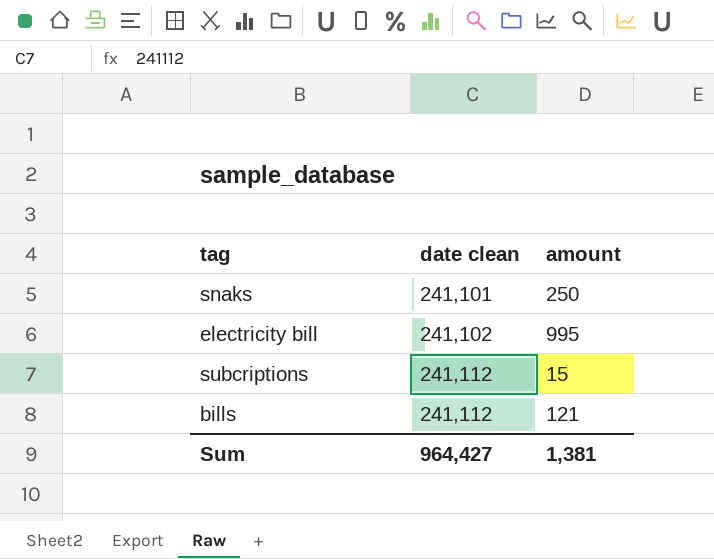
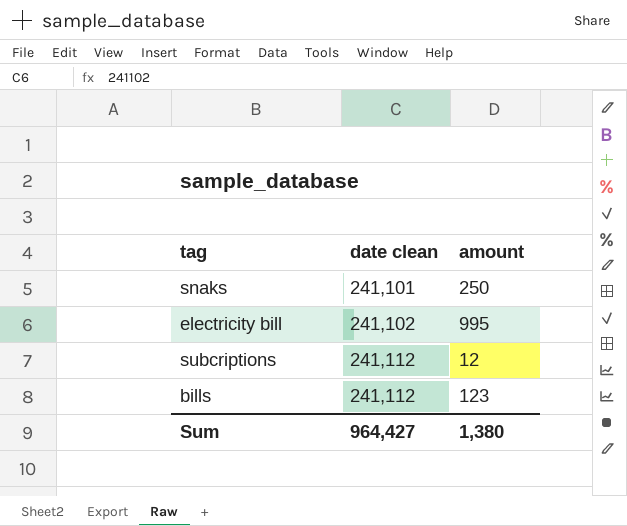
subcriptions | amount: 15 -> 12
bills | amount: 121 -> 123
Sum | amount: 1,381 -> 1,380

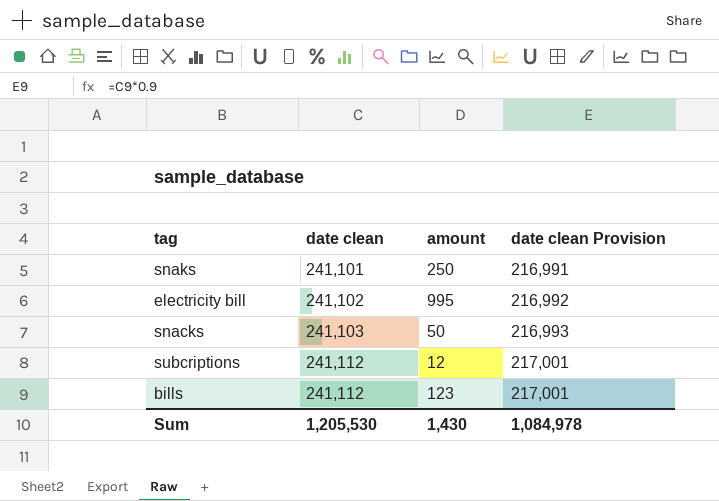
column date clean Provision | formula: none -> [date clean] * 0.9
row snacks: none -> 241,103 | 50 | 216,993
Sum | date clean: 964,427 -> 1,205,530
Sum | amount: 1,380 -> 1,430

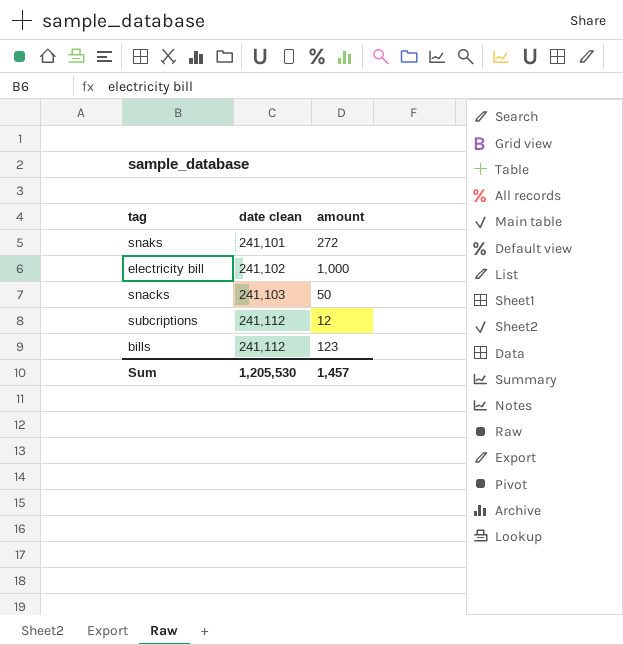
column date clean Provision | formula: [date clean] * 0.9 -> none
snaks | amount: 250 -> 272
electricity bill | amount: 995 -> 1,000
Sum | amount: 1,430 -> 1,457

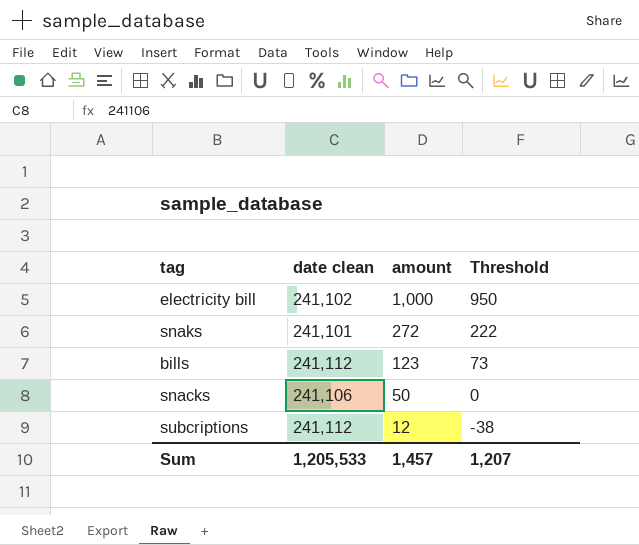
row order: date clean ascending -> amount descending
column Threshold | formula: none -> [amount] - 50
snacks | date clean: 241,103 -> 241,106
Sum | date clean: 1,205,530 -> 1,205,533

